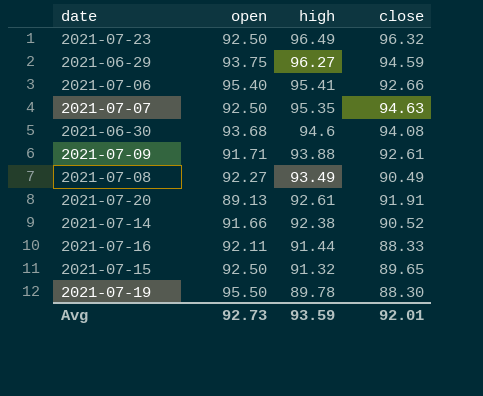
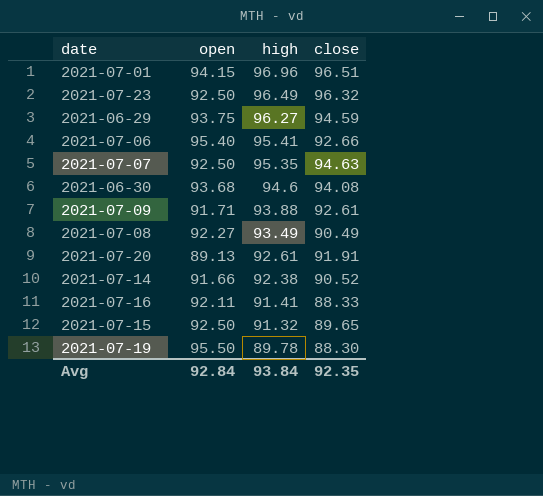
row 2021-07-01: none -> 94.15 | 96.96 | 96.51
2021-07-16 | high: 91.44 -> 91.41
Avg | open: 92.73 -> 92.84
Avg | high: 93.59 -> 93.84
Avg | close: 92.01 -> 92.35

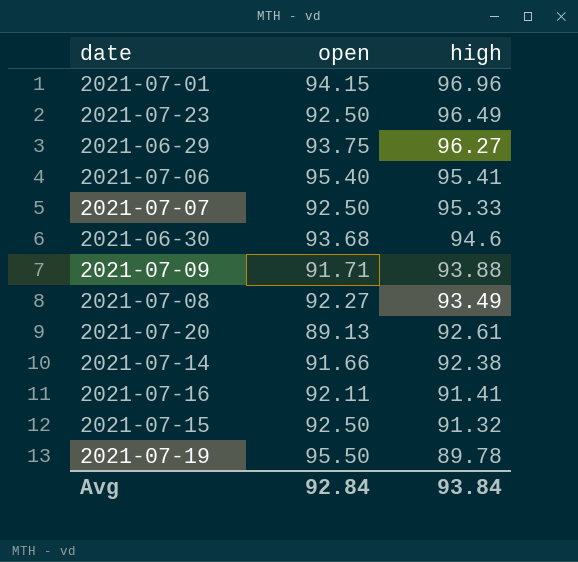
column close | position: 4 -> none
2021-07-07 | high: 95.35 -> 95.33

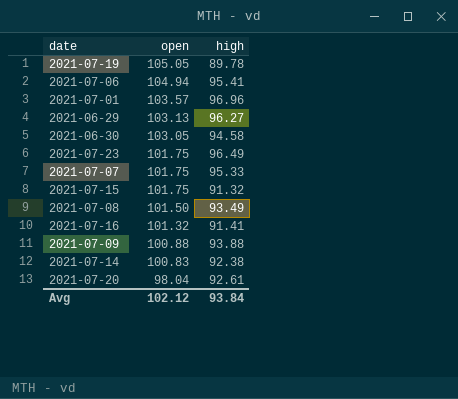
row order: high descending -> open descending
2021-07-19 | open: 95.50 -> 105.05
2021-07-06 | open: 95.40 -> 104.94
2021-07-01 | open: 94.15 -> 103.57
2021-06-29 | open: 93.75 -> 103.13
2021-06-30 | open: 93.68 -> 103.05
2021-06-30 | high: 94.6 -> 94.58
2021-07-23 | open: 92.50 -> 101.75
2021-07-07 | open: 92.50 -> 101.75
2021-07-15 | open: 92.50 -> 101.75
2021-07-08 | open: 92.27 -> 101.50
2021-07-16 | open: 92.11 -> 101.32
2021-07-09 | open: 91.71 -> 100.88
2021-07-14 | open: 91.66 -> 100.83
2021-07-20 | open: 89.13 -> 98.04
Avg | open: 92.84 -> 102.12

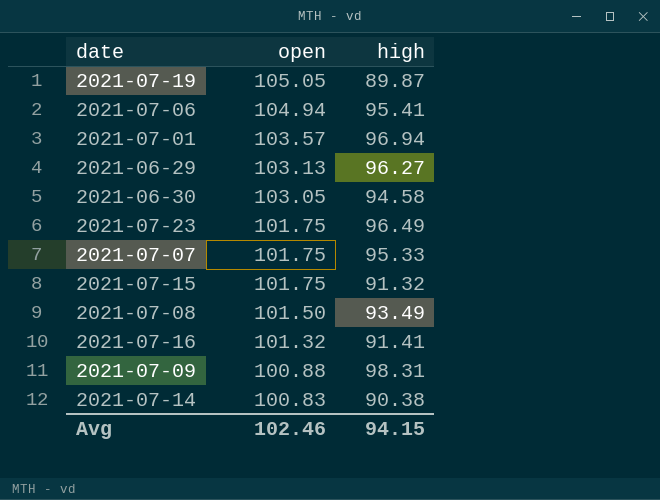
row 2021-07-20: 98.04 | 92.61 -> none
2021-07-19 | high: 89.78 -> 89.87
2021-07-01 | high: 96.96 -> 96.94
2021-07-09 | high: 93.88 -> 98.31
2021-07-14 | high: 92.38 -> 90.38
Avg | open: 102.12 -> 102.46
Avg | high: 93.84 -> 94.15

